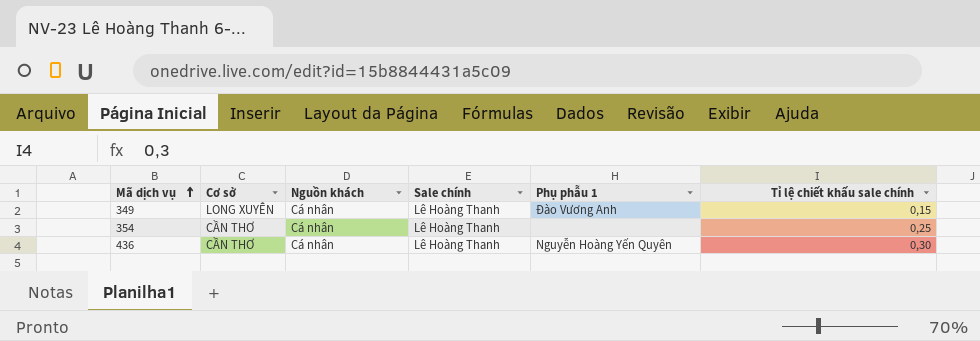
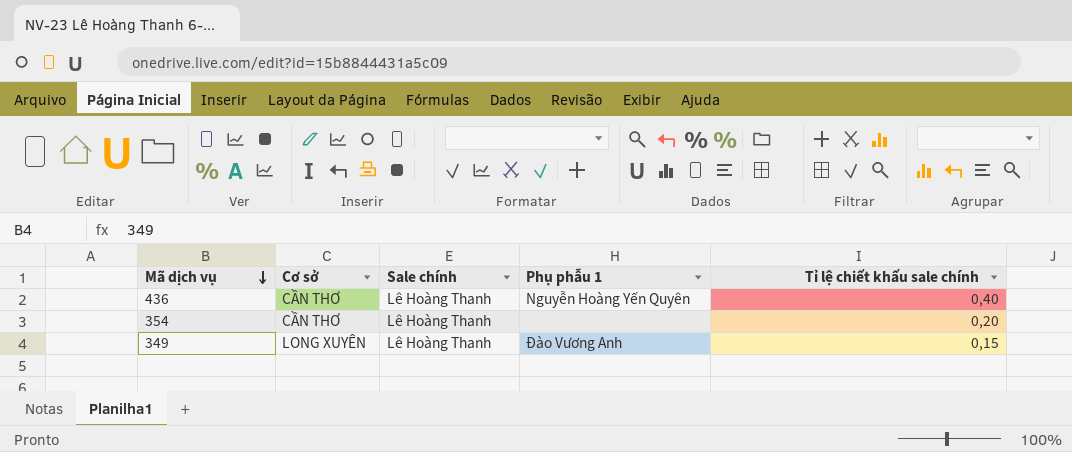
row order: Mã dịch vụ ascending -> Mã dịch vụ descending
column Nguồn khách | position: 3 -> none
436 | Tỉ lệ chiết khấu sale chính: 0,30 -> 0,40
354 | Tỉ lệ chiết khấu sale chính: 0,25 -> 0,20

